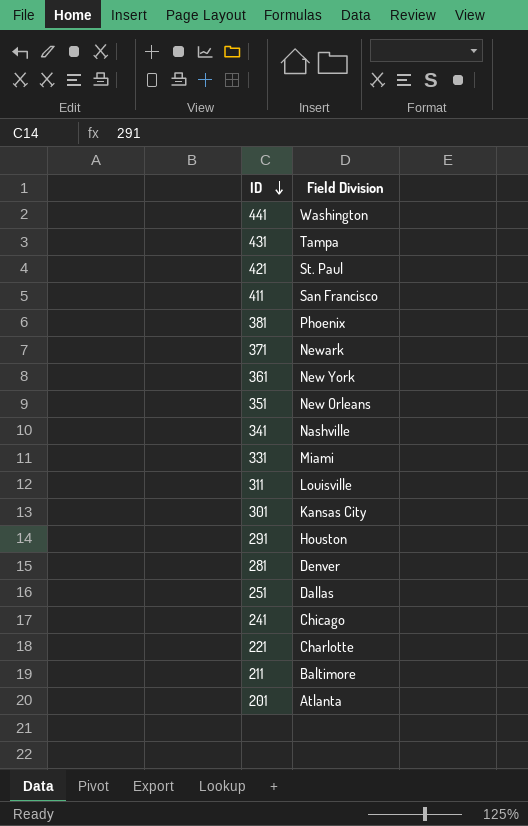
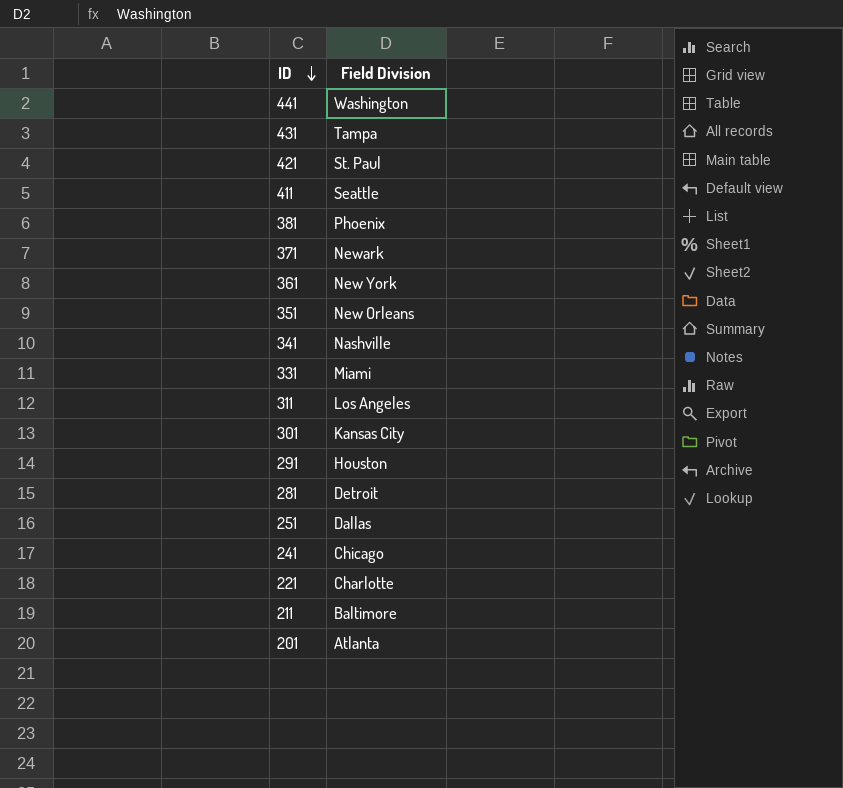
411 | Field Division: San Francisco -> Seattle
311 | Field Division: Louisville -> Los Angeles
281 | Field Division: Denver -> Detroit

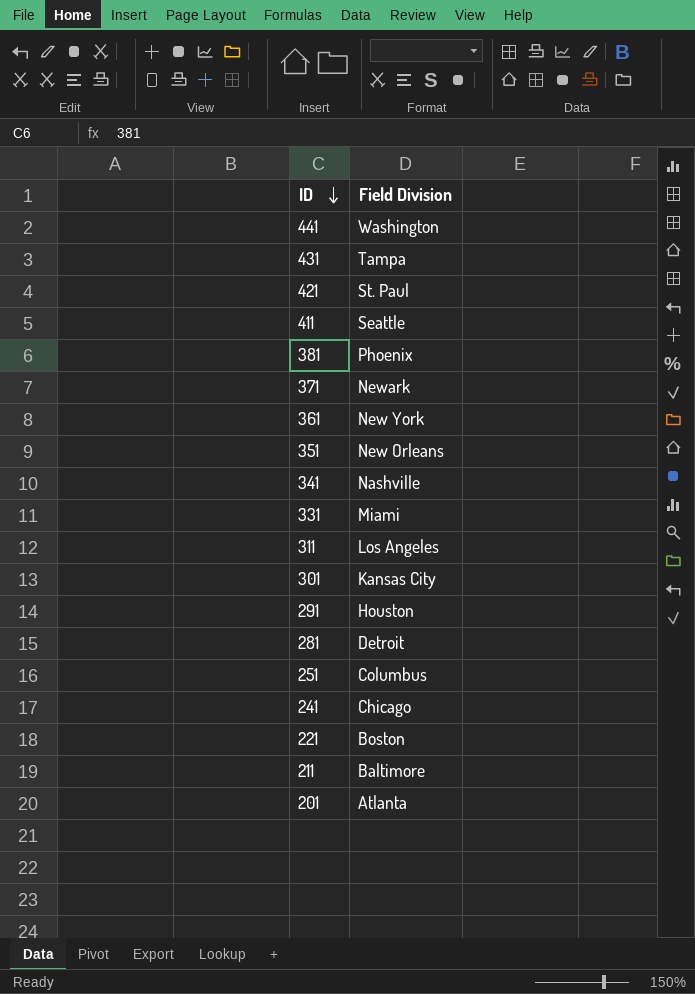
251 | Field Division: Dallas -> Columbus
221 | Field Division: Charlotte -> Boston

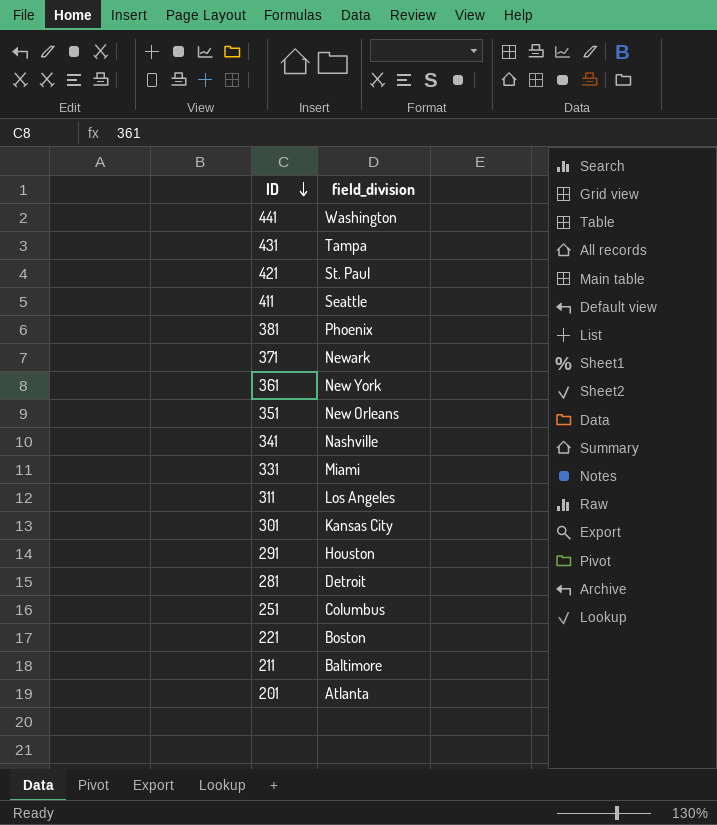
column name: Field Division -> field_division
row 241: Chicago -> none

